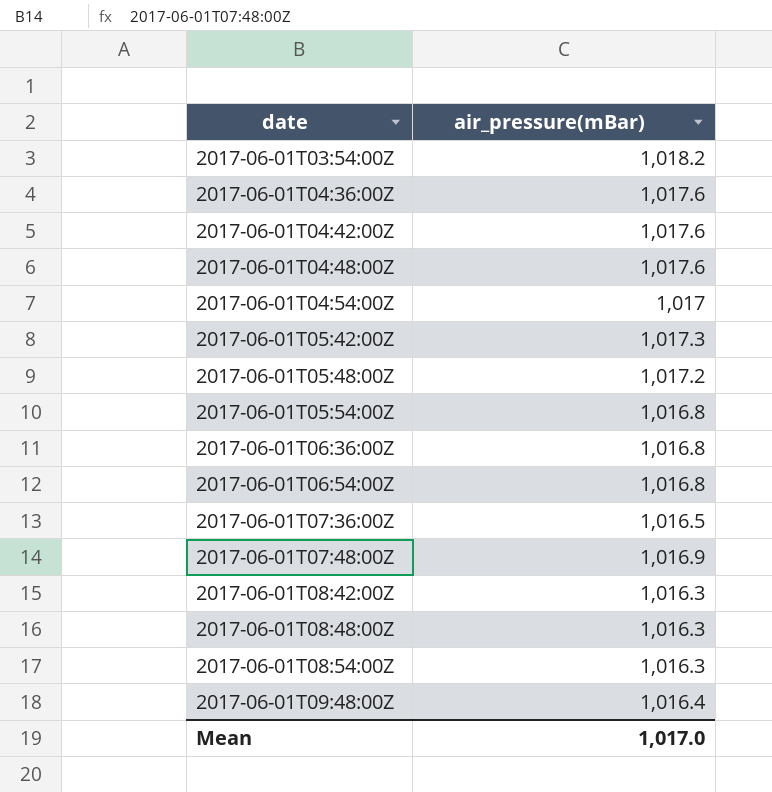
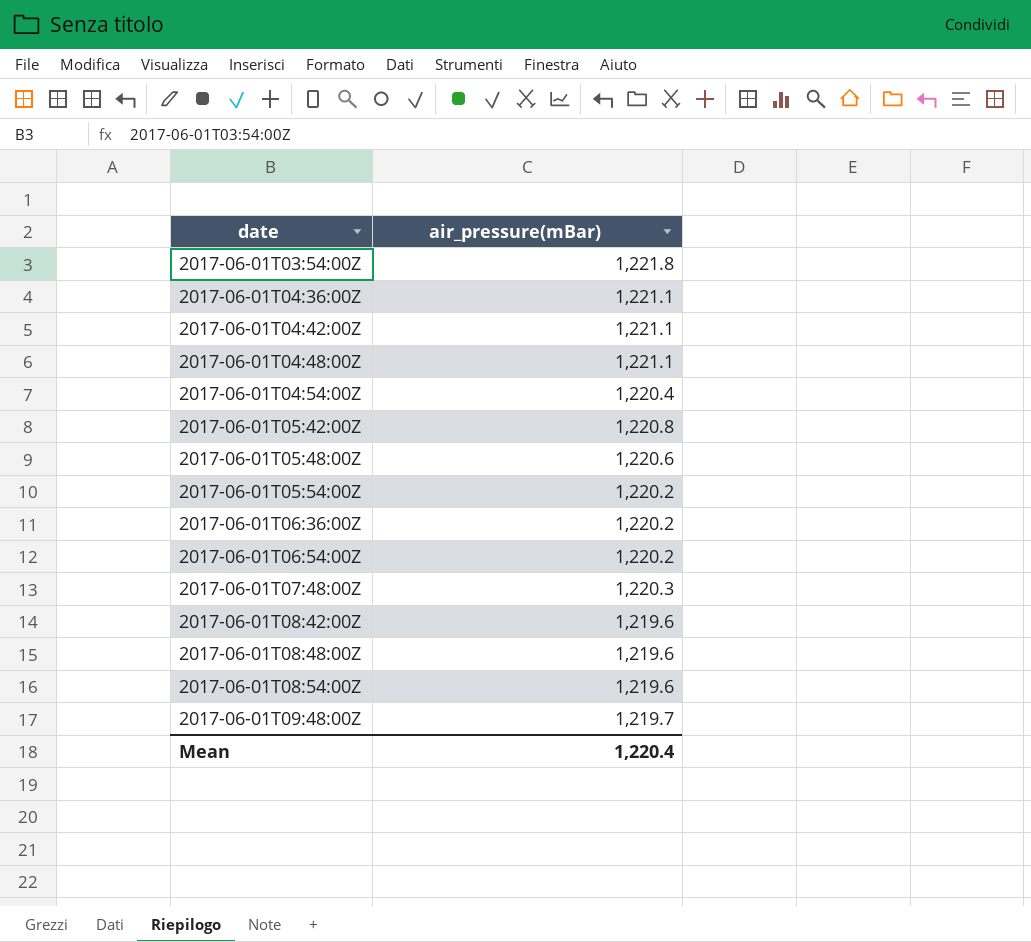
row 2017-06-01T07:36:00Z: 1,016.5 -> none
2017-06-01T03:54:00Z | air_pressure(mBar): 1,018.2 -> 1,221.8
2017-06-01T04:36:00Z | air_pressure(mBar): 1,017.6 -> 1,221.1
2017-06-01T04:42:00Z | air_pressure(mBar): 1,017.6 -> 1,221.1
2017-06-01T04:48:00Z | air_pressure(mBar): 1,017.6 -> 1,221.1
2017-06-01T04:54:00Z | air_pressure(mBar): 1,017 -> 1,220.4
2017-06-01T05:42:00Z | air_pressure(mBar): 1,017.3 -> 1,220.8
2017-06-01T05:48:00Z | air_pressure(mBar): 1,017.2 -> 1,220.6
2017-06-01T05:54:00Z | air_pressure(mBar): 1,016.8 -> 1,220.2
2017-06-01T06:36:00Z | air_pressure(mBar): 1,016.8 -> 1,220.2
2017-06-01T06:54:00Z | air_pressure(mBar): 1,016.8 -> 1,220.2
2017-06-01T07:48:00Z | air_pressure(mBar): 1,016.9 -> 1,220.3
2017-06-01T08:42:00Z | air_pressure(mBar): 1,016.3 -> 1,219.6
2017-06-01T08:48:00Z | air_pressure(mBar): 1,016.3 -> 1,219.6
2017-06-01T08:54:00Z | air_pressure(mBar): 1,016.3 -> 1,219.6
2017-06-01T09:48:00Z | air_pressure(mBar): 1,016.4 -> 1,219.7
Mean | air_pressure(mBar): 1,017.0 -> 1,220.4

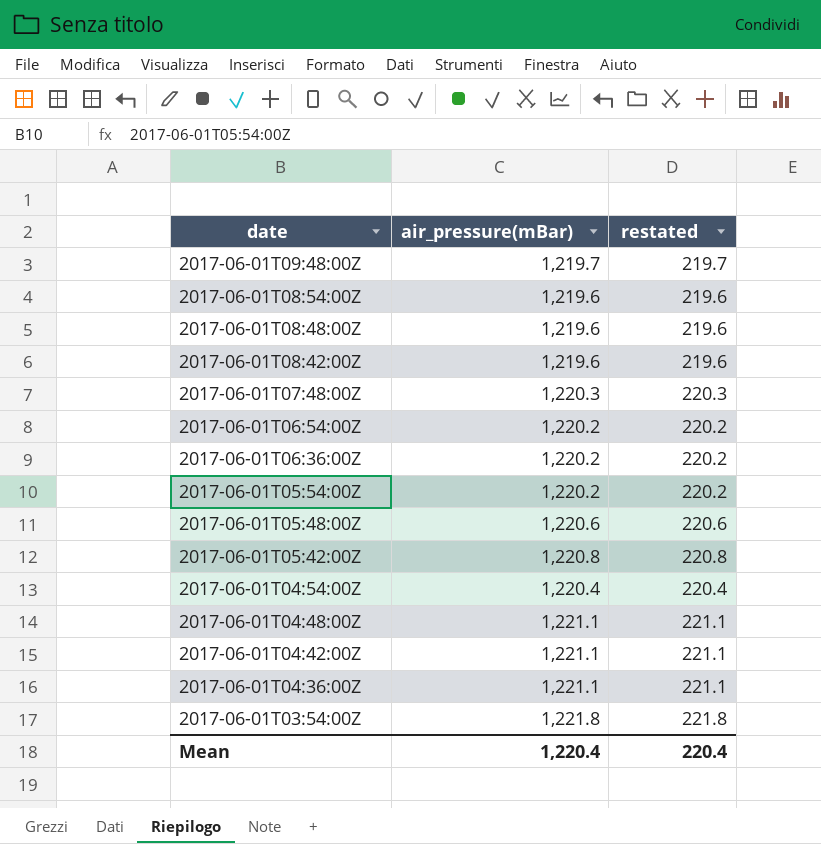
row order: date ascending -> date descending
column restated | formula: none -> [air_pressure(mBar)] - 1000

